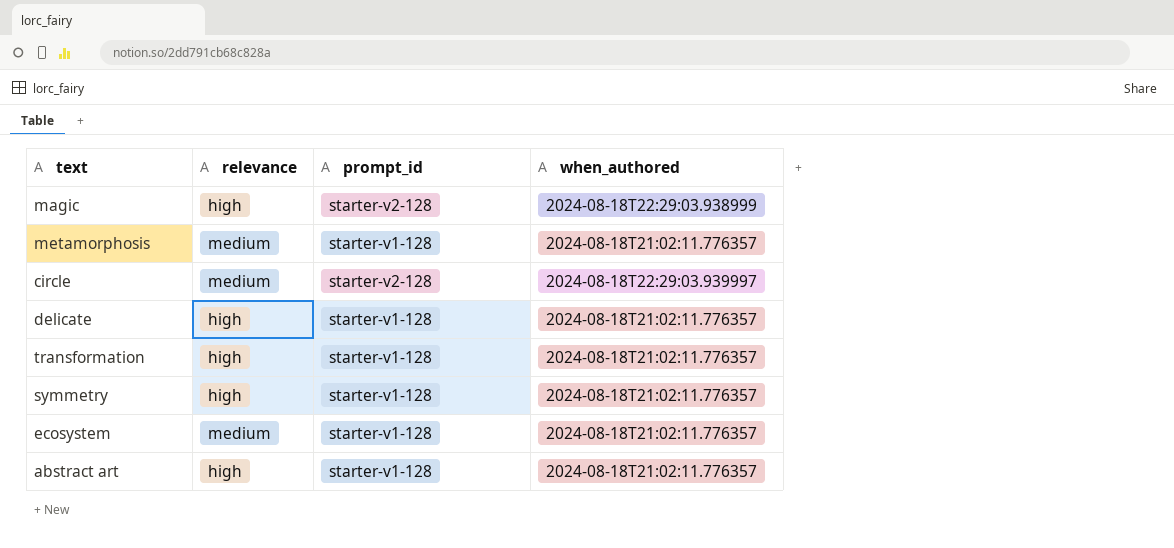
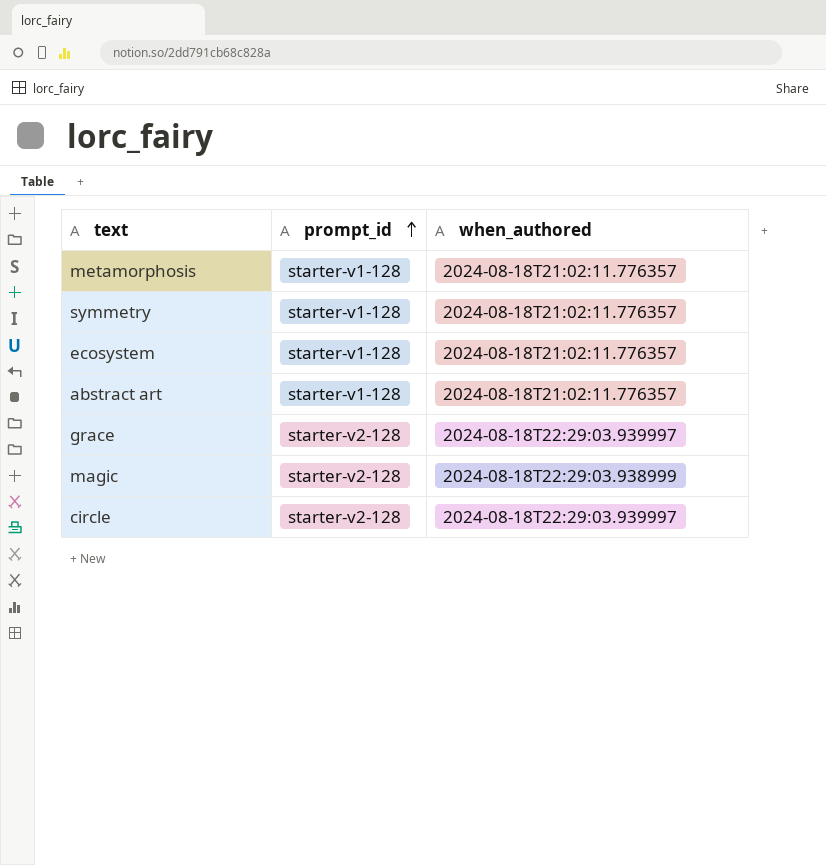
row order: none -> prompt_id ascending
column relevance | position: 2 -> none
row delicate: high | starter-v1-128 | 2024-08-18T21:02:11.776357 -> none
row transformation: high | starter-v1-128 | 2024-08-18T21:02:11.776357 -> none
row grace: none -> starter-v2-128 | 2024-08-18T22:29:03.939997

